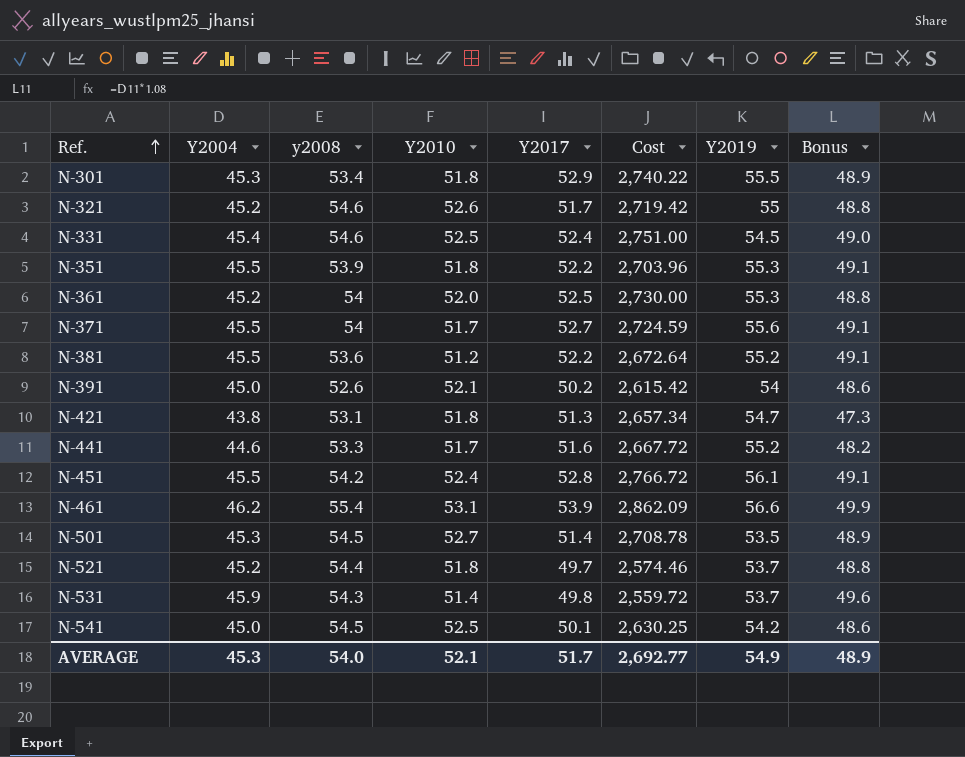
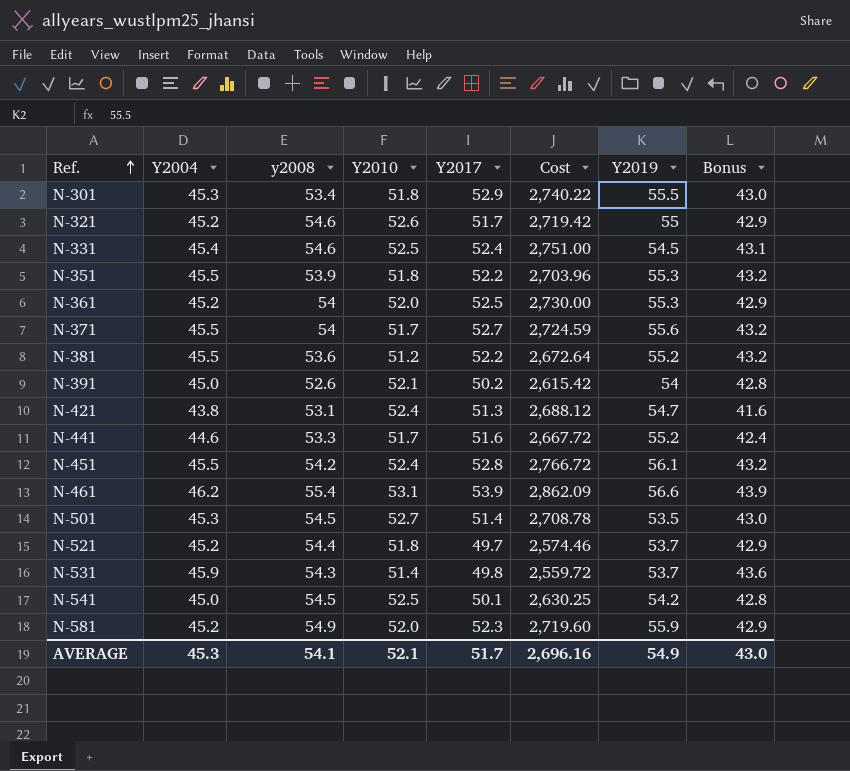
column Bonus | formula: [Y2004] * 1.08 -> [Y2004] * 0.95
N-421 | Y2010: 51.8 -> 52.4
N-421 | Cost: 2,657.34 -> 2,688.12
row N-581: none -> 45.2 | 54.9 | 52.0 | 52.3 | 2,719.60 | 55.9 | 42.9
AVERAGE | y2008: 54.0 -> 54.1
AVERAGE | Cost: 2,692.77 -> 2,696.16
AVERAGE | Bonus: 48.9 -> 43.0

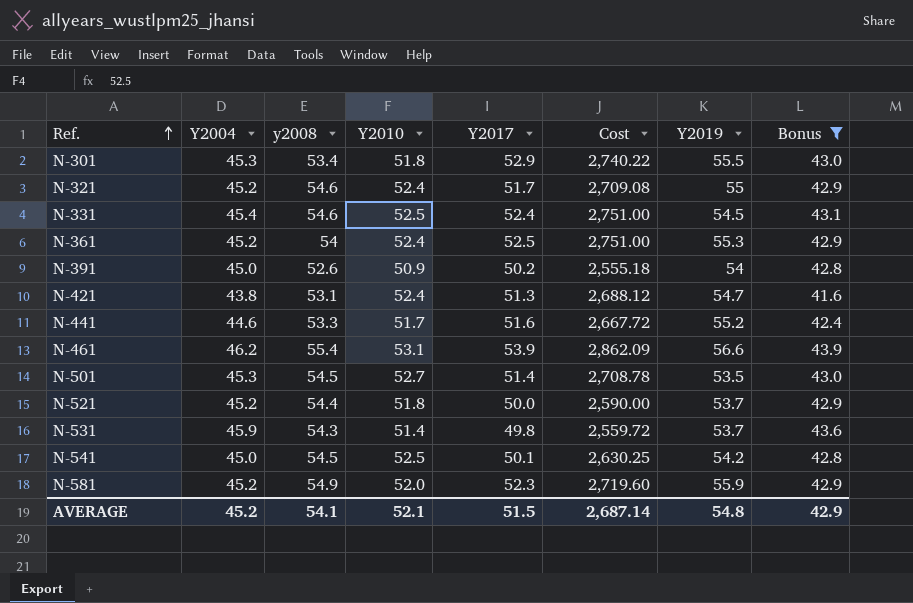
filter: none -> Bonus != 43.2
N-321 | Y2010: 52.6 -> 52.4
N-321 | Cost: 2,719.42 -> 2,709.08
N-361 | Y2010: 52.0 -> 52.4
N-361 | Cost: 2,730.00 -> 2,751.00
N-391 | Y2010: 52.1 -> 50.9
N-391 | Cost: 2,615.42 -> 2,555.18
N-521 | Y2017: 49.7 -> 50.0
N-521 | Cost: 2,574.46 -> 2,590.00
AVERAGE | Y2004: 45.3 -> 45.2
AVERAGE | Y2017: 51.7 -> 51.5
AVERAGE | Cost: 2,696.16 -> 2,687.14
AVERAGE | Y2019: 54.9 -> 54.8
AVERAGE | Bonus: 43.0 -> 42.9

